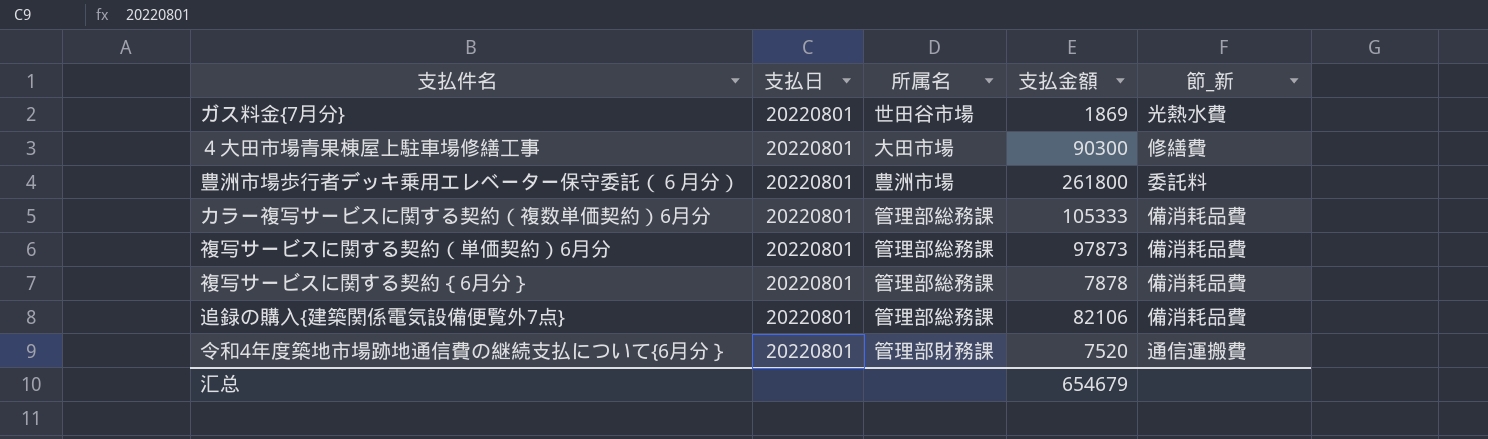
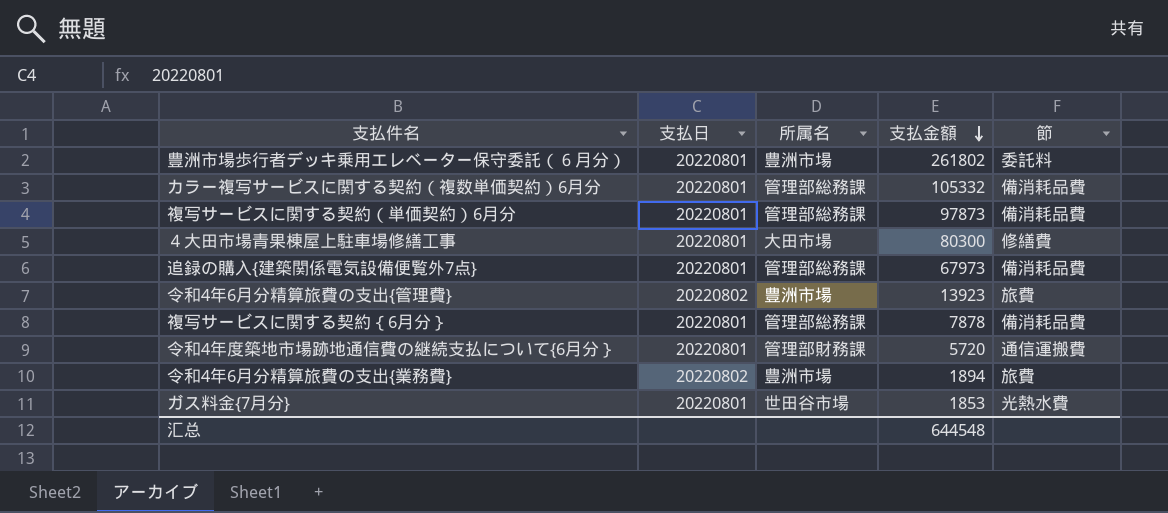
row order: none -> 支払金額 descending
column name: 節_新 -> 節
豊洲市場歩行者デッキ乗用エレベーター保守委託（６月分） | 支払金額: 261800 -> 261802
カラー複写サービスに関する契約（複数単価契約）6月分 | 支払金額: 105333 -> 105332
４大田市場青果棟屋上駐車場修繕工事 | 支払金額: 90300 -> 80300
追録の購入{建築関係電気設備便覧外7点} | 支払金額: 82106 -> 67973
row 令和4年6月分精算旅費の支出{管理費}: none -> 20220802 | 豊洲市場 | 13923 | 旅費
令和4年度築地市場跡地通信費の継続支払について{6月分｝ | 支払金額: 7520 -> 5720
row 令和4年6月分精算旅費の支出{業務費}: none -> 20220802 | 豊洲市場 | 1894 | 旅費
ガス料金{7月分} | 支払金額: 1869 -> 1853
汇总 | 支払金額: 654679 -> 644548

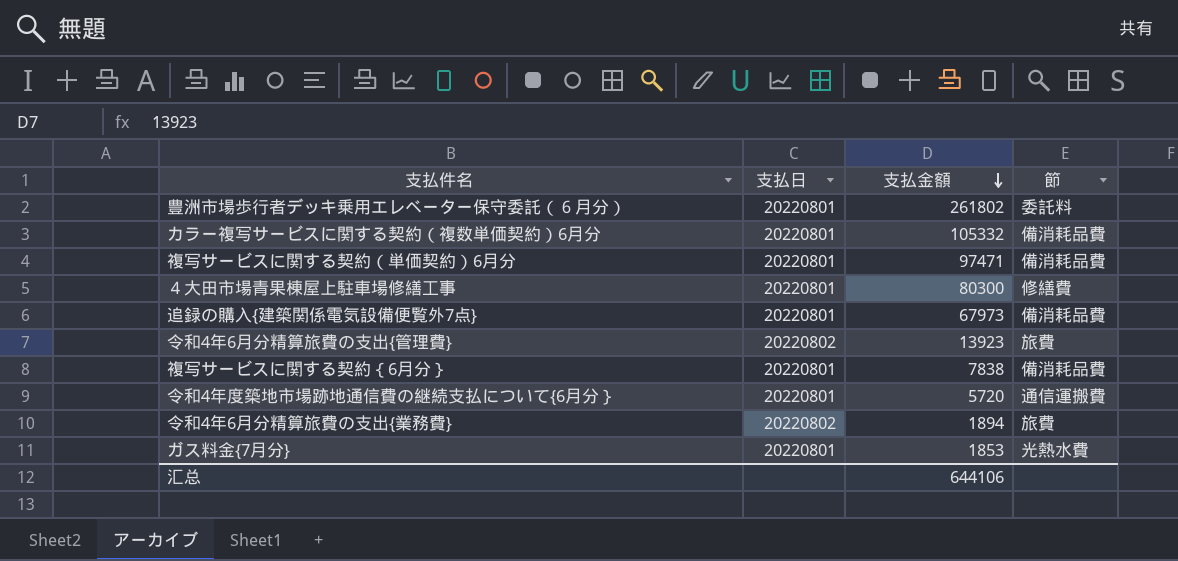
column 所属名 | position: 3 -> none
複写サービスに関する契約（単価契約）6月分 | 支払金額: 97873 -> 97471
複写サービスに関する契約｛6月分｝ | 支払金額: 7878 -> 7838
汇总 | 支払金額: 644548 -> 644106

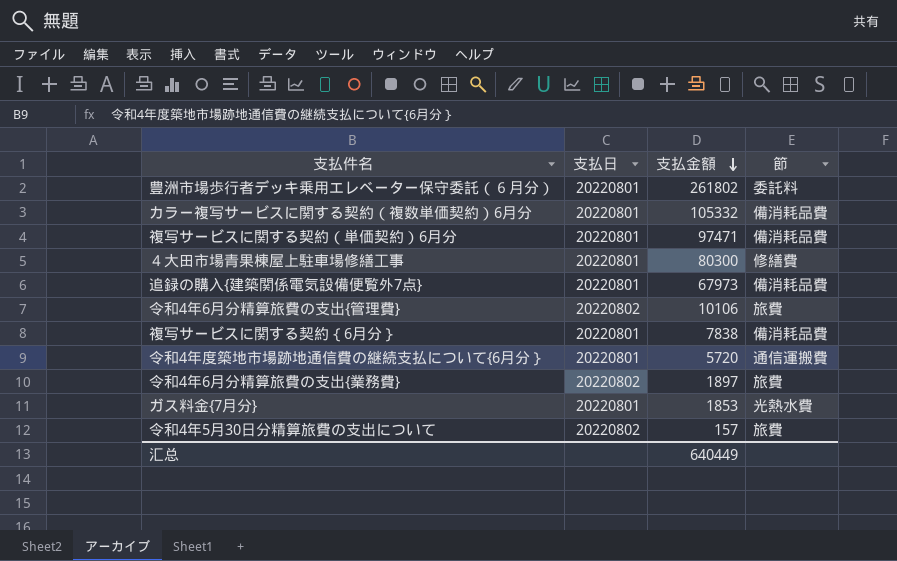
令和4年6月分精算旅費の支出{管理費} | 支払金額: 13923 -> 10106
令和4年6月分精算旅費の支出{業務費} | 支払金額: 1894 -> 1897
row 令和4年5月30日分精算旅費の支出について: none -> 20220802 | 157 | 旅費
汇总 | 支払金額: 644106 -> 640449

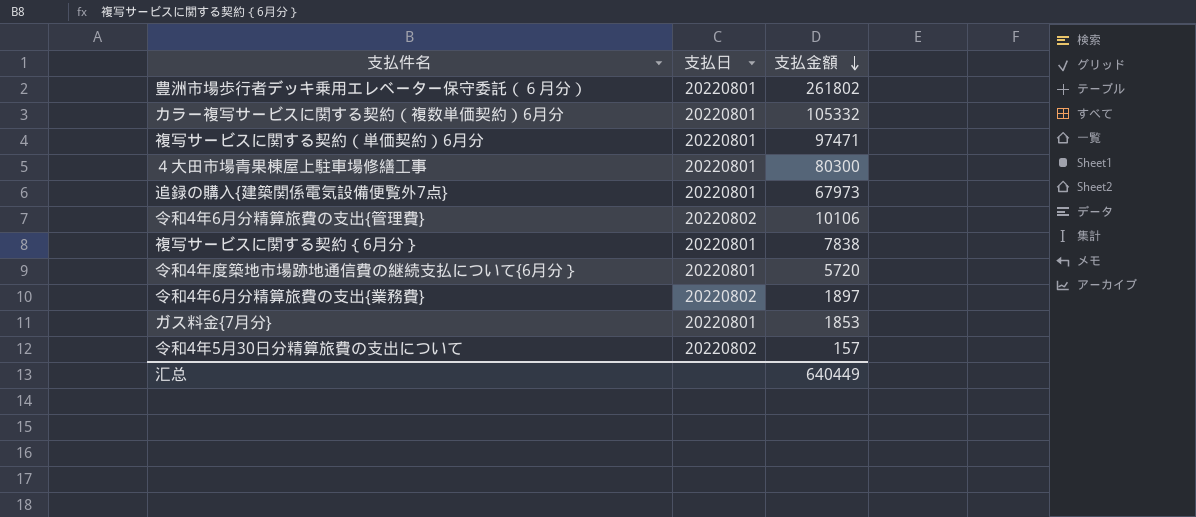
column 節 | position: 4 -> none

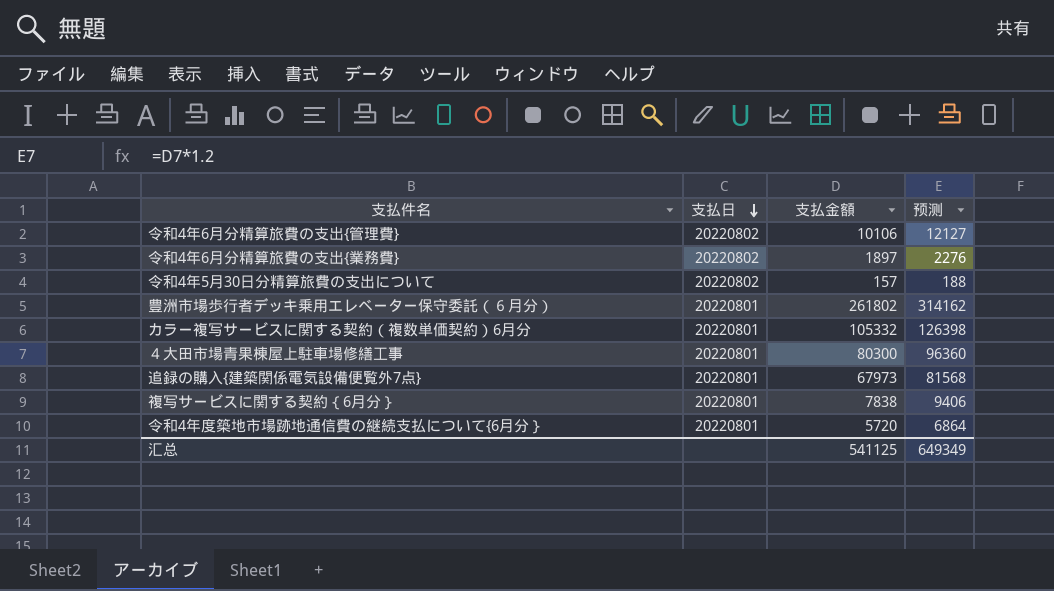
row order: 支払金額 descending -> 支払日 descending
column 预测 | formula: none -> [支払金額] * 1.2
row 複写サービスに関する契約（単価契約）6月分: 20220801 | 97471 -> none
row ガス料金{7月分}: 20220801 | 1853 -> none
汇总 | 支払金額: 640449 -> 541125

